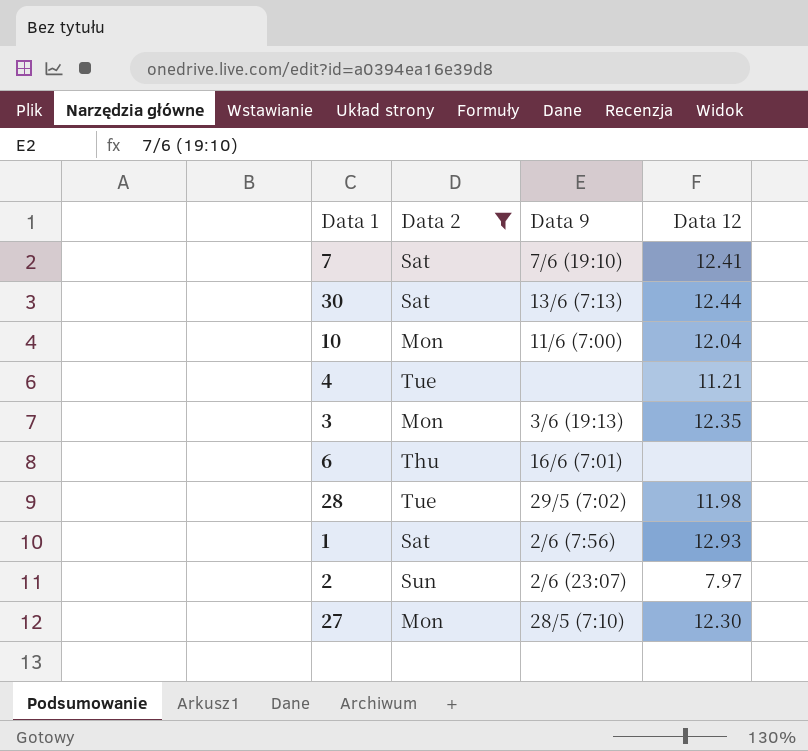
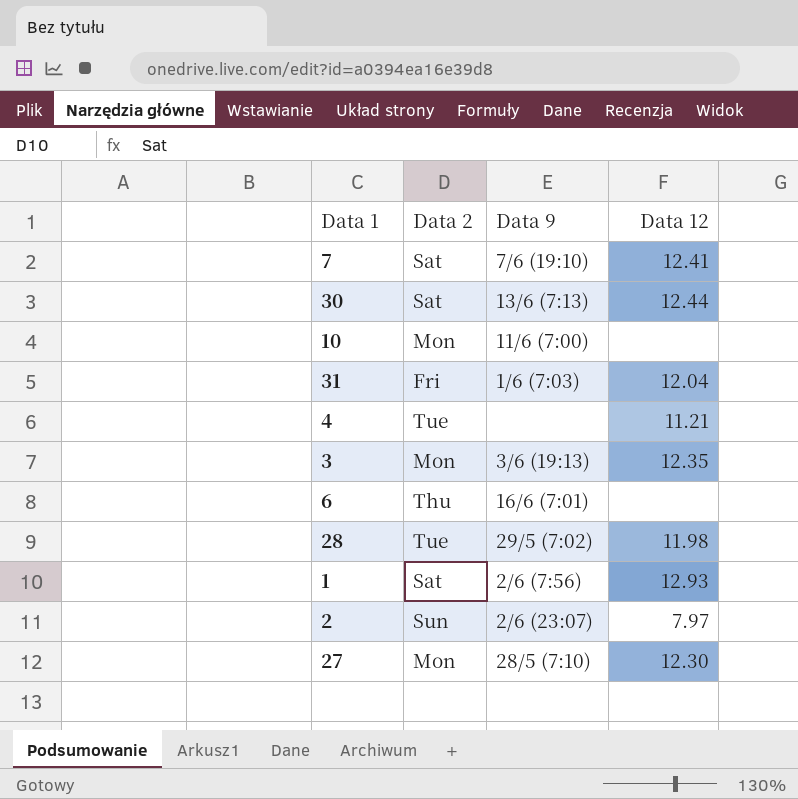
filter: Data 2 != Fri -> none
10 | Data 12: 12.04 -> none

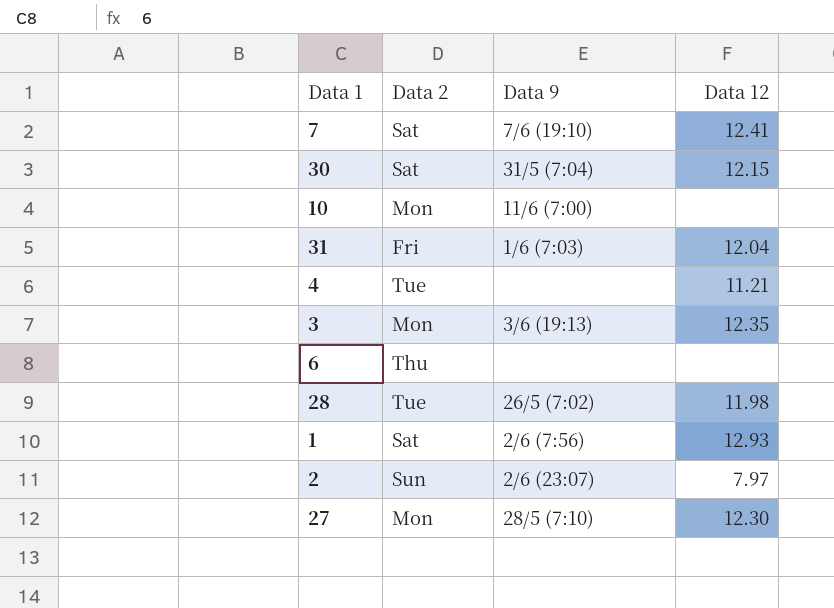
30 | Data 9: 13/6 (7:13) -> 31/5 (7:04)
30 | Data 12: 12.44 -> 12.15
6 | Data 9: 16/6 (7:01) -> none
28 | Data 9: 29/5 (7:02) -> 26/5 (7:02)

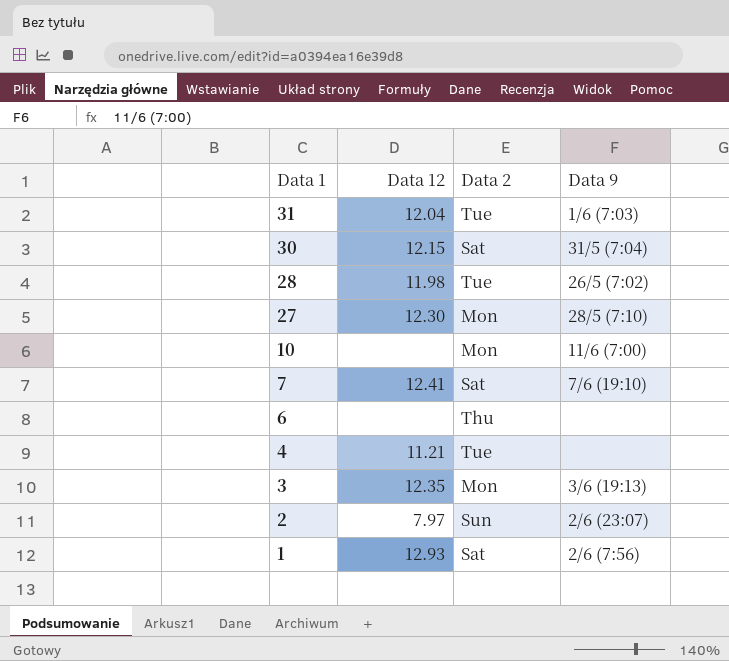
row order: none -> Data 1 descending
column Data 12 | position: 4 -> 2
31 | Data 2: Fri -> Tue

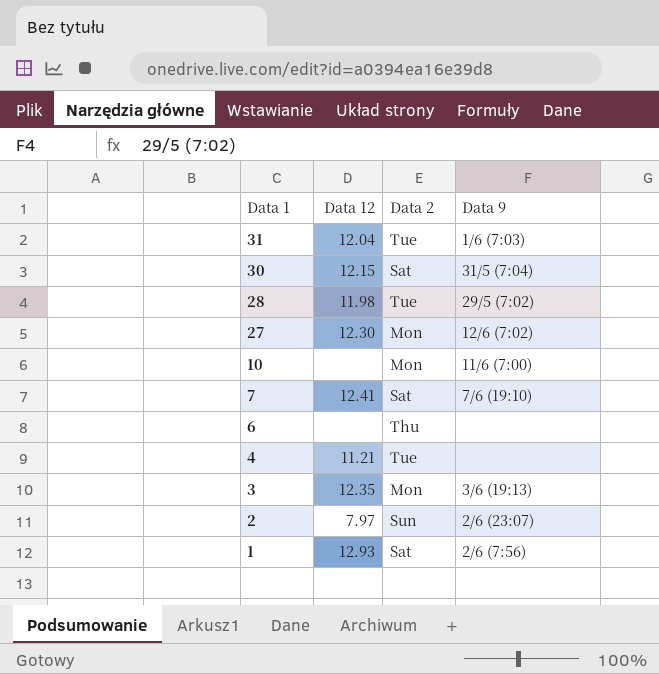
28 | Data 9: 26/5 (7:02) -> 29/5 (7:02)
27 | Data 9: 28/5 (7:10) -> 12/6 (7:02)

